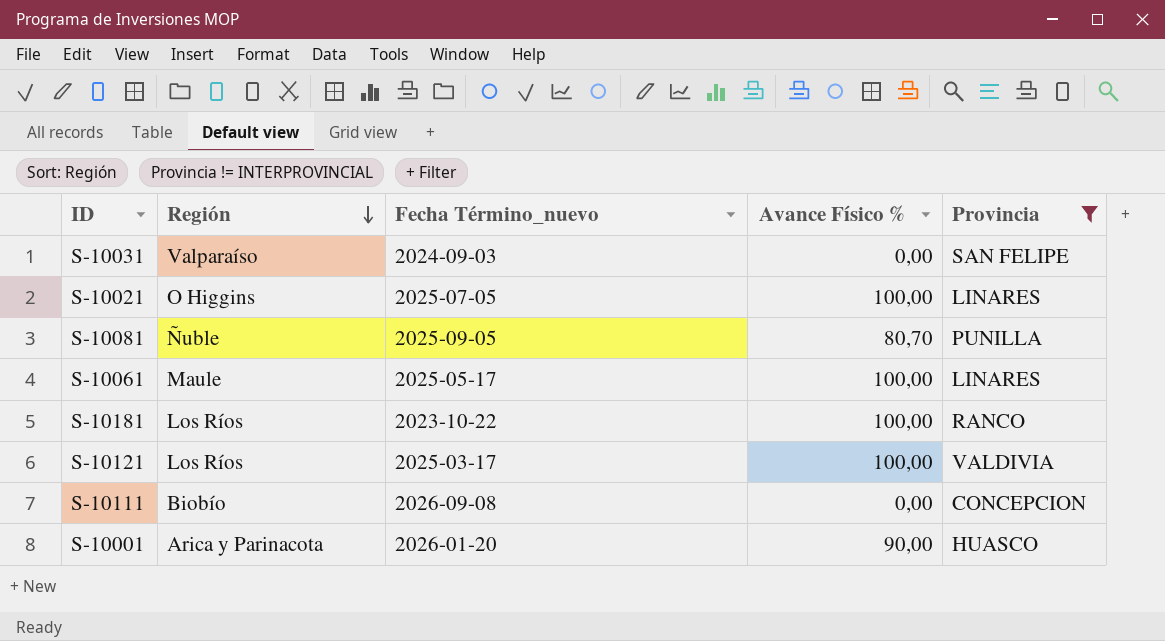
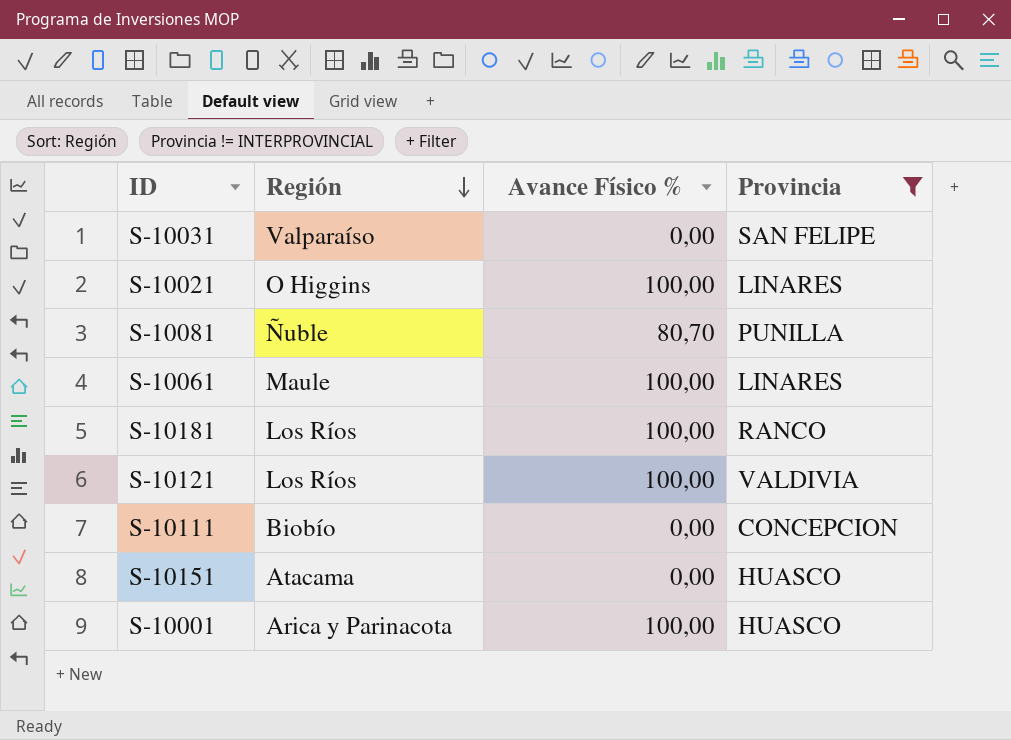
column Fecha Término_nuevo | position: 3 -> none
row S-10151: none -> Atacama | 0,00 | HUASCO
S-10001 | Avance Físico %: 90,00 -> 100,00

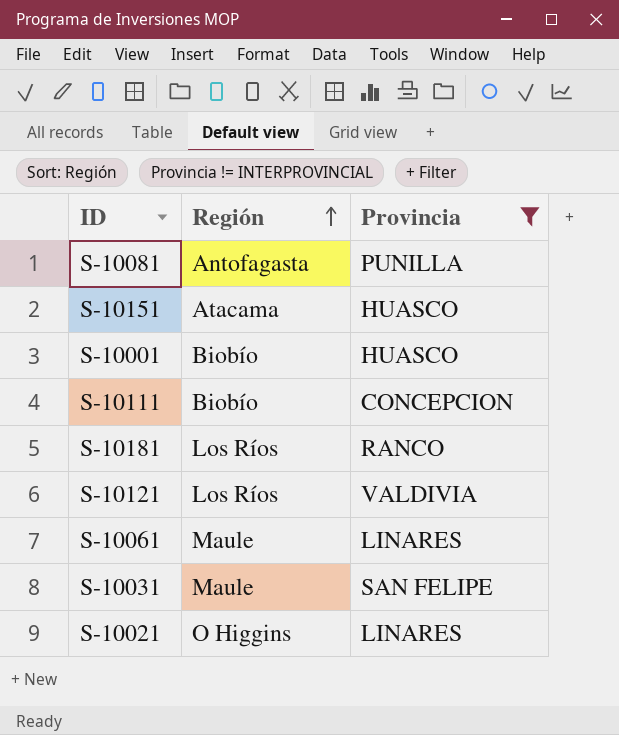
row order: Región descending -> Región ascending
column Avance Físico % | position: 3 -> none
S-10081 | Región: Ñuble -> Antofagasta
S-10001 | Región: Arica y Parinacota -> Biobío
S-10031 | Región: Valparaíso -> Maule

